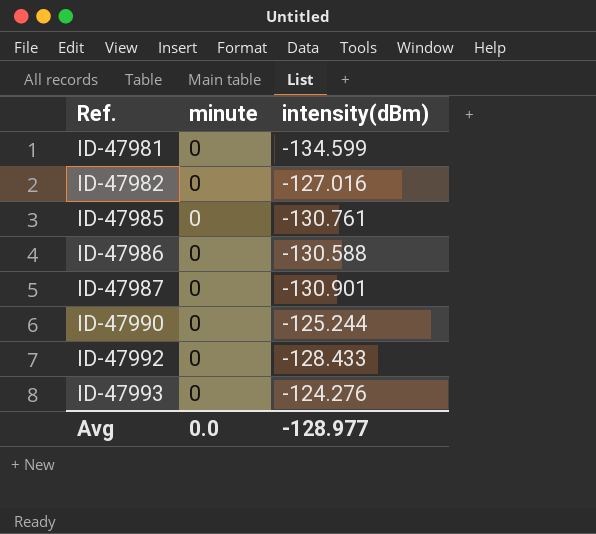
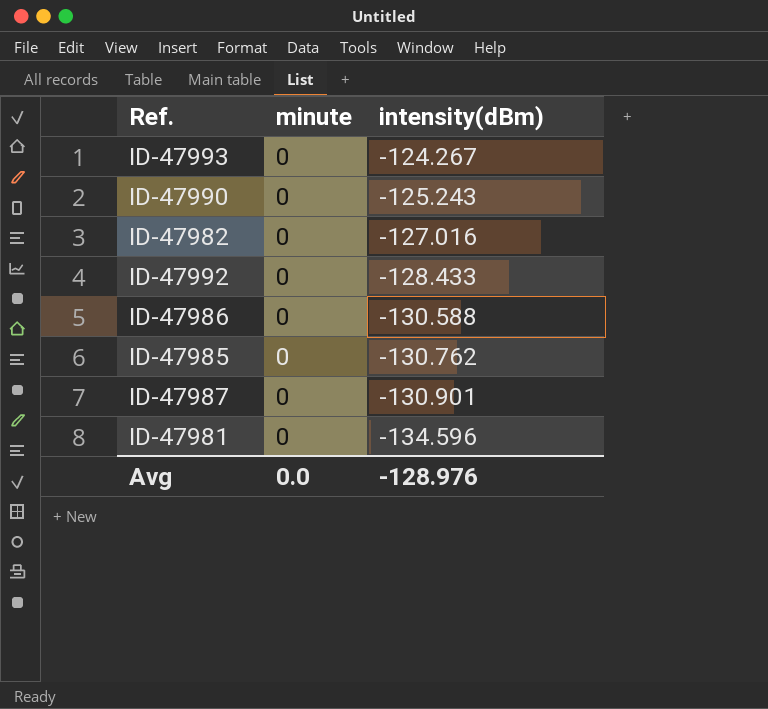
row order: Ref. ascending -> intensity(dBm) descending
ID-47993 | intensity(dBm): -124.276 -> -124.267
ID-47990 | intensity(dBm): -125.244 -> -125.243
ID-47985 | intensity(dBm): -130.761 -> -130.762
ID-47981 | intensity(dBm): -134.599 -> -134.596
Avg | intensity(dBm): -128.977 -> -128.976

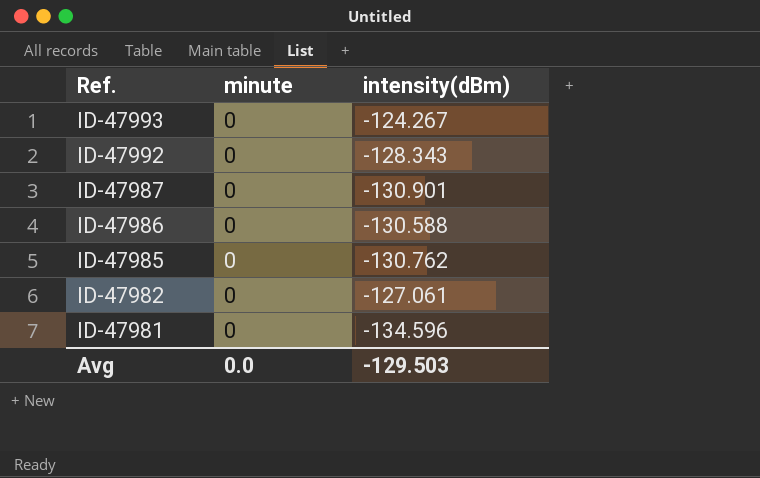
row order: intensity(dBm) descending -> Ref. descending
row ID-47990: 0 | -125.243 -> none
ID-47992 | intensity(dBm): -128.433 -> -128.343
ID-47982 | intensity(dBm): -127.016 -> -127.061
Avg | intensity(dBm): -128.976 -> -129.503

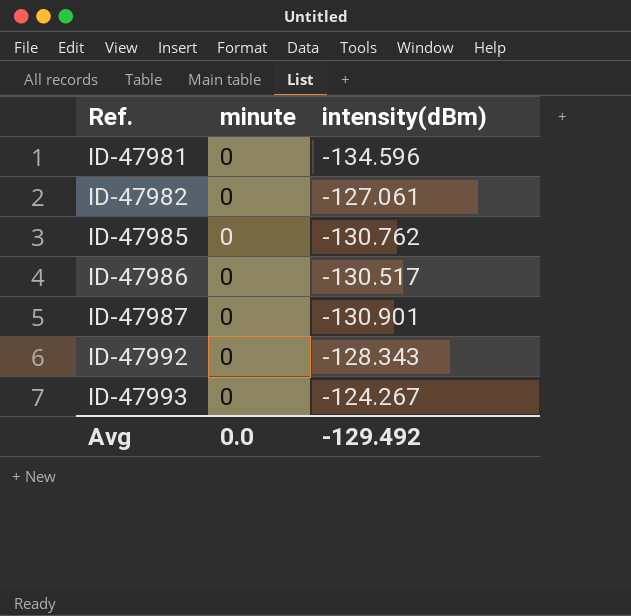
row order: Ref. descending -> Ref. ascending
ID-47986 | intensity(dBm): -130.588 -> -130.517
Avg | intensity(dBm): -129.503 -> -129.492

